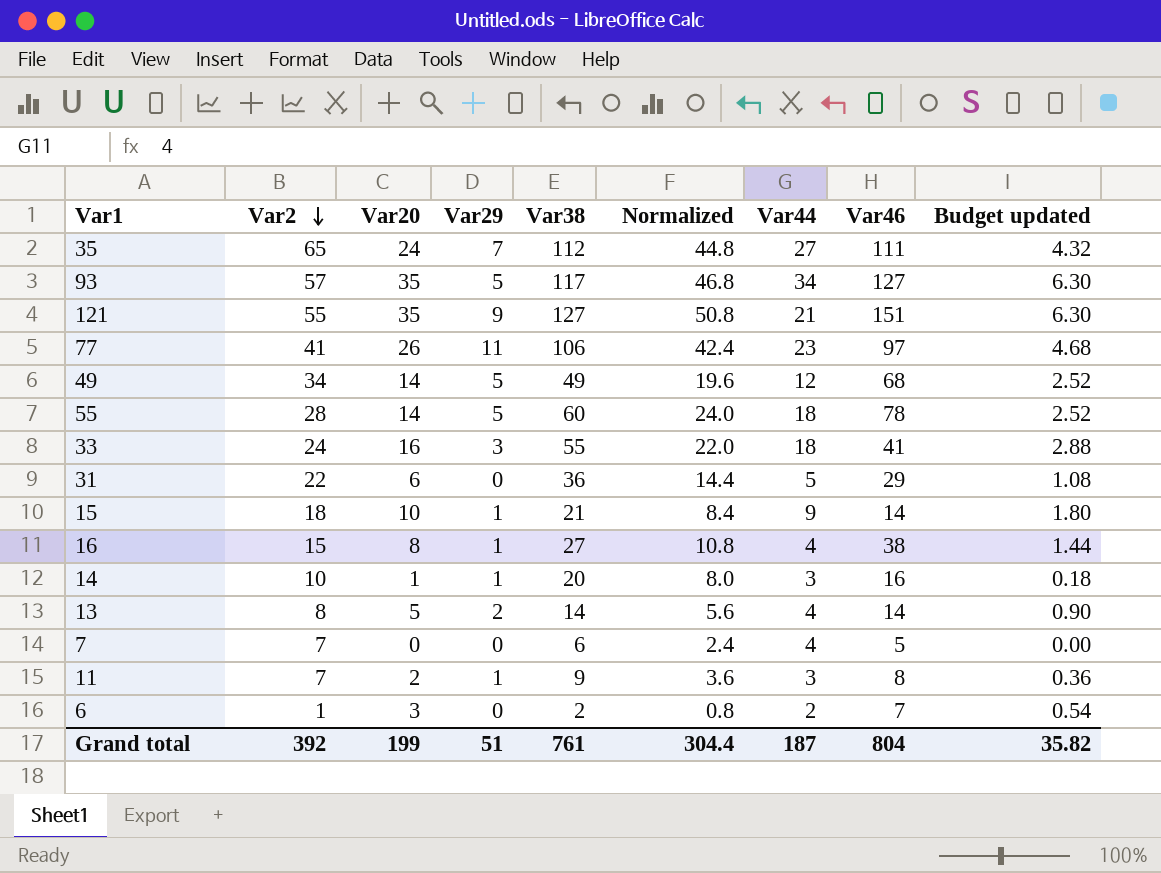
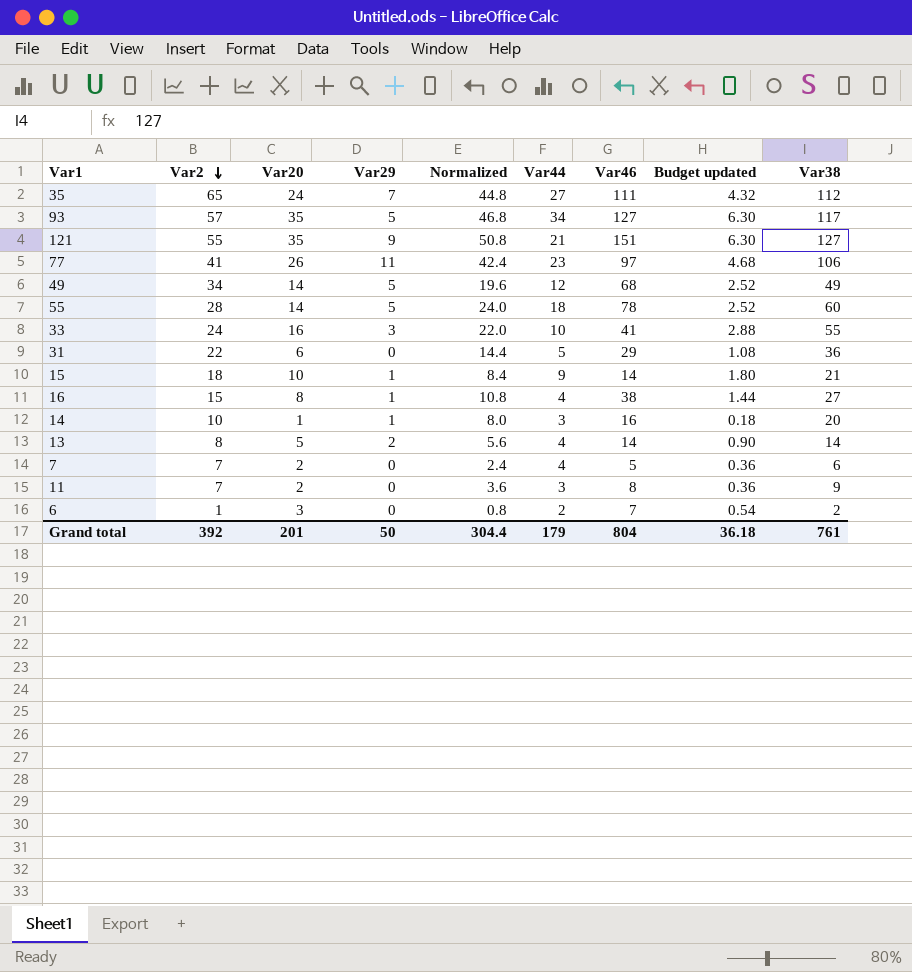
column Var38 | position: 5 -> 9
33 | Var44: 18 -> 10
7 | Var20: 0 -> 2
7 | Budget updated: 0.00 -> 0.36
11 | Var29: 1 -> 0
Grand total | Var20: 199 -> 201
Grand total | Var29: 51 -> 50
Grand total | Var44: 187 -> 179
Grand total | Budget updated: 35.82 -> 36.18

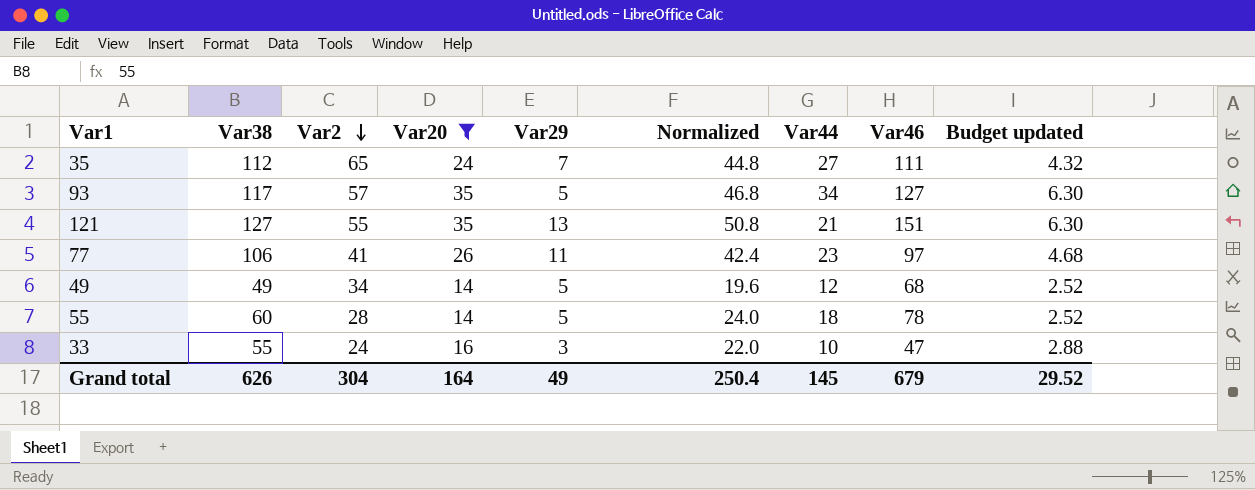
filter: none -> Var20 >= 14
column Var38 | position: 9 -> 2
121 | Var29: 9 -> 13
33 | Var46: 41 -> 47
Grand total | Var38: 761 -> 626
Grand total | Var2: 392 -> 304
Grand total | Var20: 201 -> 164
Grand total | Var29: 50 -> 49
Grand total | Normalized: 304.4 -> 250.4
Grand total | Var44: 179 -> 145
Grand total | Var46: 804 -> 679
Grand total | Budget updated: 36.18 -> 29.52

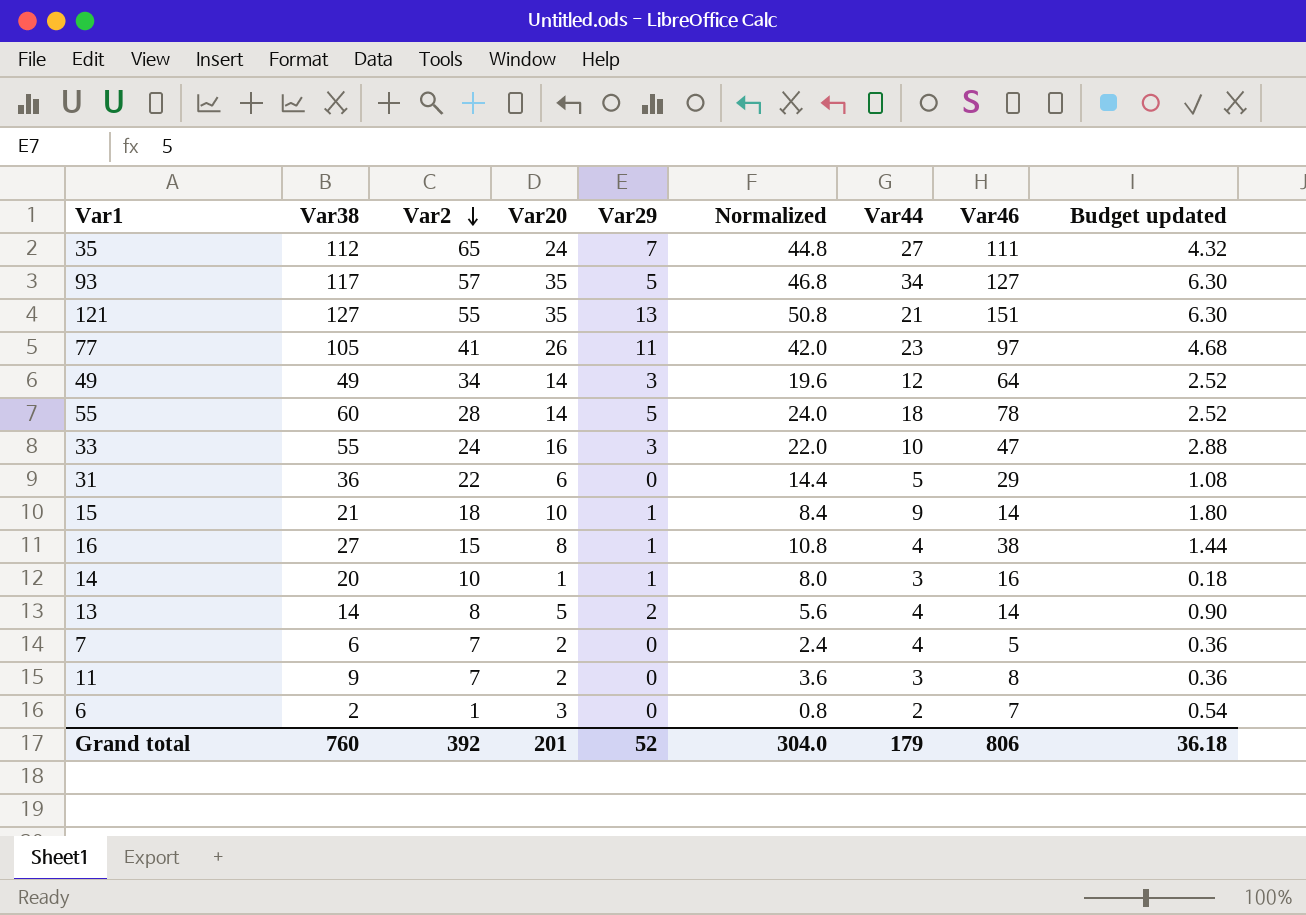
filter: Var20 >= 14 -> none
77 | Var38: 106 -> 105
77 | Normalized: 42.4 -> 42.0
49 | Var29: 5 -> 3
49 | Var46: 68 -> 64
Grand total | Var38: 626 -> 760
Grand total | Var2: 304 -> 392
Grand total | Var20: 164 -> 201
Grand total | Var29: 49 -> 52
Grand total | Normalized: 250.4 -> 304.0
Grand total | Var44: 145 -> 179
Grand total | Var46: 679 -> 806
Grand total | Budget updated: 29.52 -> 36.18

